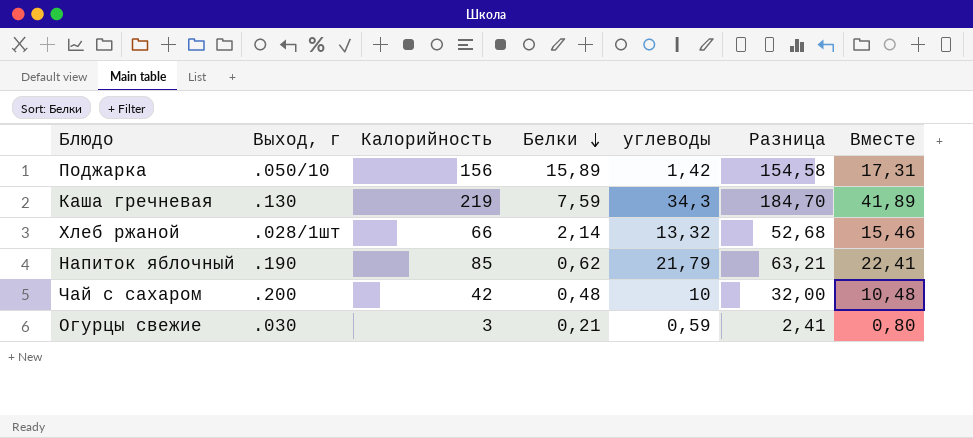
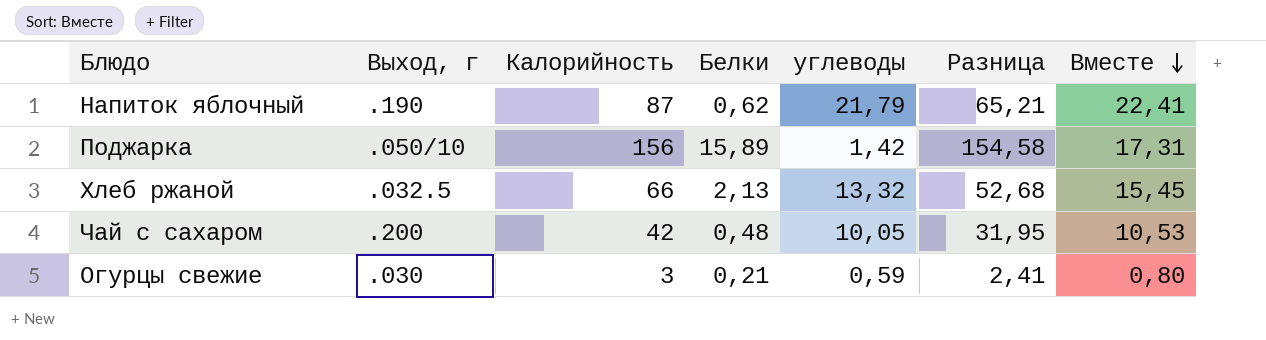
row order: Белки descending -> Вместе descending
row Каша гречневая: .130 | 219 | 7,59 | 34,3 | 184,70 | 41,89 -> none
Напиток яблочный | Калорийность: 85 -> 87
Напиток яблочный | Разница: 63,21 -> 65,21
Хлеб ржаной | Выход, г: .028/1шт -> .032.5
Хлеб ржаной | Белки: 2,14 -> 2,13
Хлеб ржаной | Вместе: 15,46 -> 15,45
Чай с сахаром | углеводы: 10 -> 10,05
Чай с сахаром | Разница: 32,00 -> 31,95
Чай с сахаром | Вместе: 10,48 -> 10,53

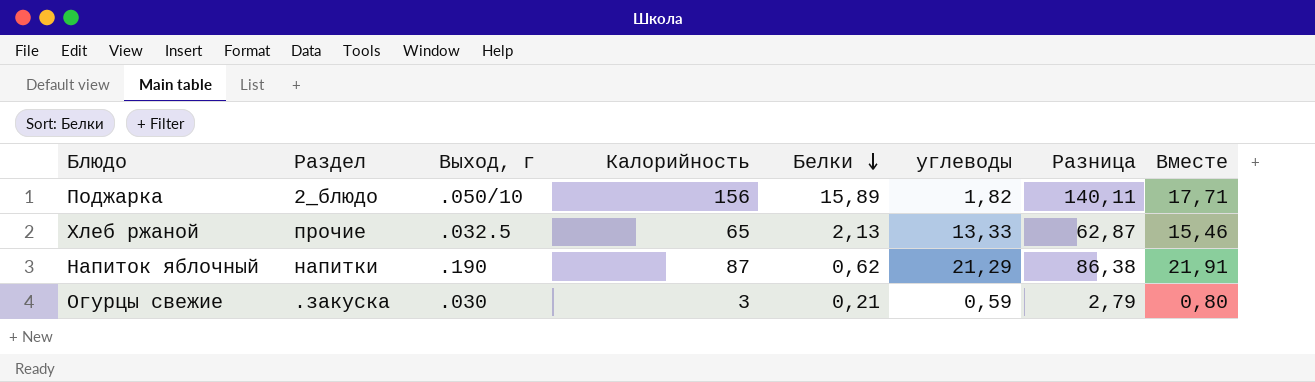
row order: Вместе descending -> Белки descending
column Раздел | position: none -> 2
column Разница | formula: [Калорийность] - [углеводы] -> [Калорийность] - [Белки]
row Чай с сахаром: .200 | 42 | 0,48 | 10,05 | 31,95 | 10,53 -> none
Поджарка | углеводы: 1,42 -> 1,82
Поджарка | Вместе: 17,31 -> 17,71
Хлеб ржаной | Калорийность: 66 -> 65
Хлеб ржаной | углеводы: 13,32 -> 13,33
Хлеб ржаной | Вместе: 15,45 -> 15,46
Напиток яблочный | углеводы: 21,79 -> 21,29
Напиток яблочный | Вместе: 22,41 -> 21,91

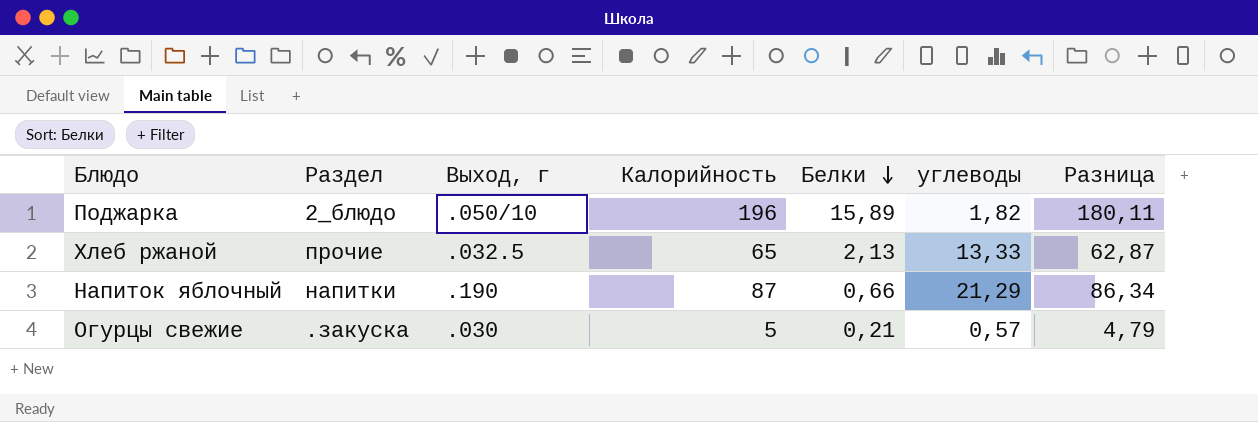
column Вместе | formula: [Белки] + [углеводы] -> none
Поджарка | Калорийность: 156 -> 196
Поджарка | Разница: 140,11 -> 180,11
Напиток яблочный | Белки: 0,62 -> 0,66
Напиток яблочный | Разница: 86,38 -> 86,34
Огурцы свежие | Калорийность: 3 -> 5
Огурцы свежие | углеводы: 0,59 -> 0,57
Огурцы свежие | Разница: 2,79 -> 4,79

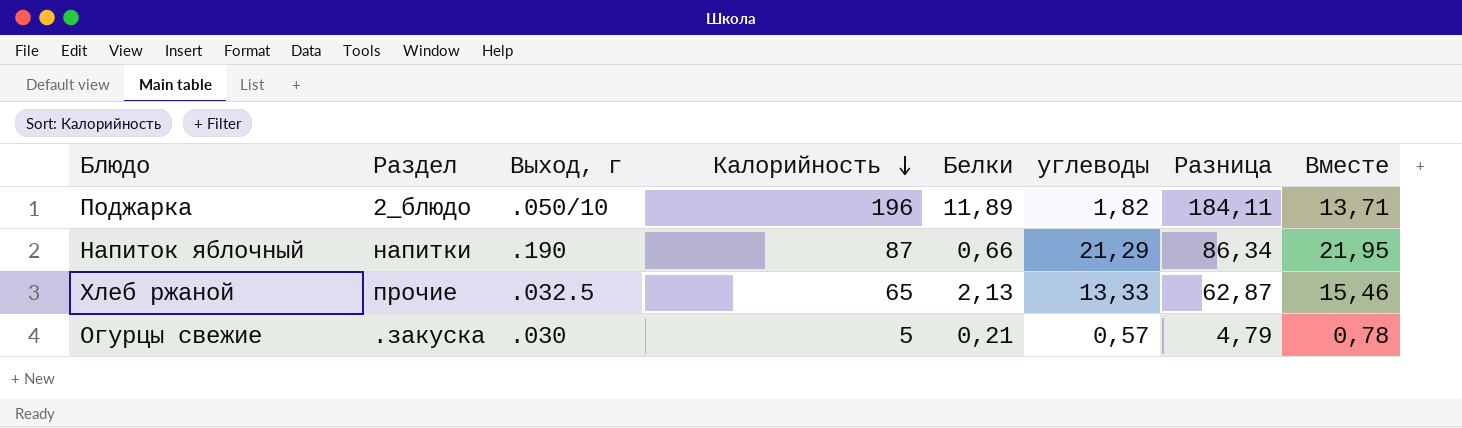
row order: Белки descending -> Калорийность descending
column Вместе | formula: none -> [Белки] + [углеводы]
Поджарка | Белки: 15,89 -> 11,89
Поджарка | Разница: 180,11 -> 184,11

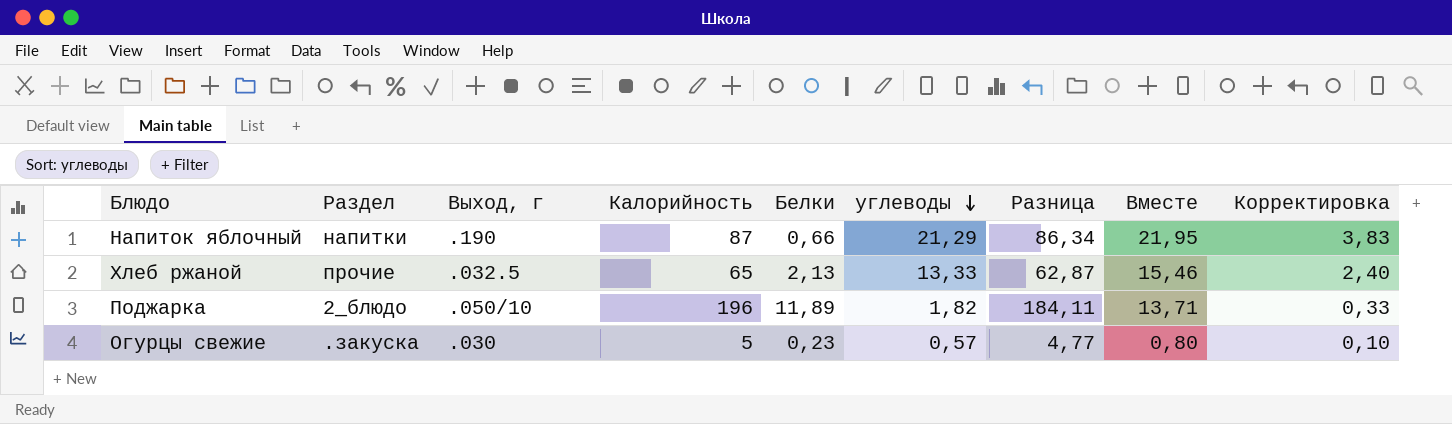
row order: Калорийность descending -> углеводы descending
column Корректировка | formula: none -> [углеводы] * 0,18
Огурцы свежие | Белки: 0,21 -> 0,23
Огурцы свежие | Разница: 4,79 -> 4,77
Огурцы свежие | Вместе: 0,78 -> 0,80

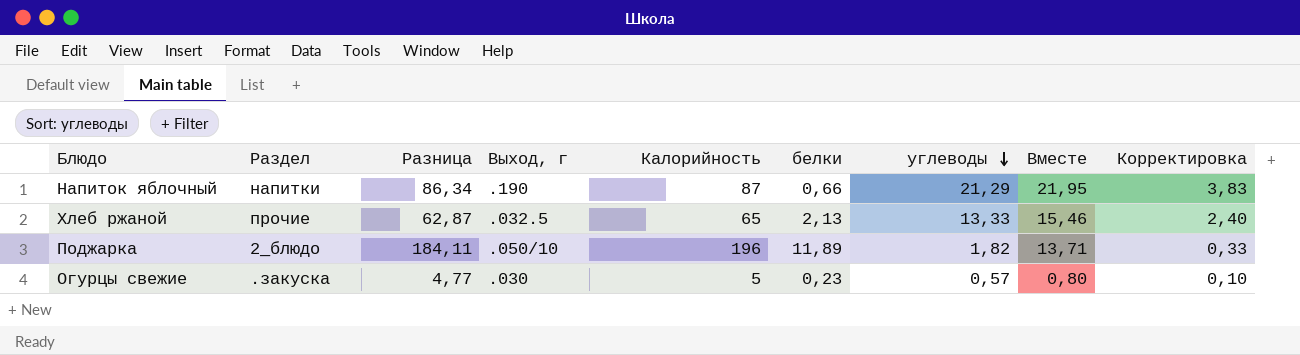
column Разница | position: 7 -> 3
column name: Белки -> белки

